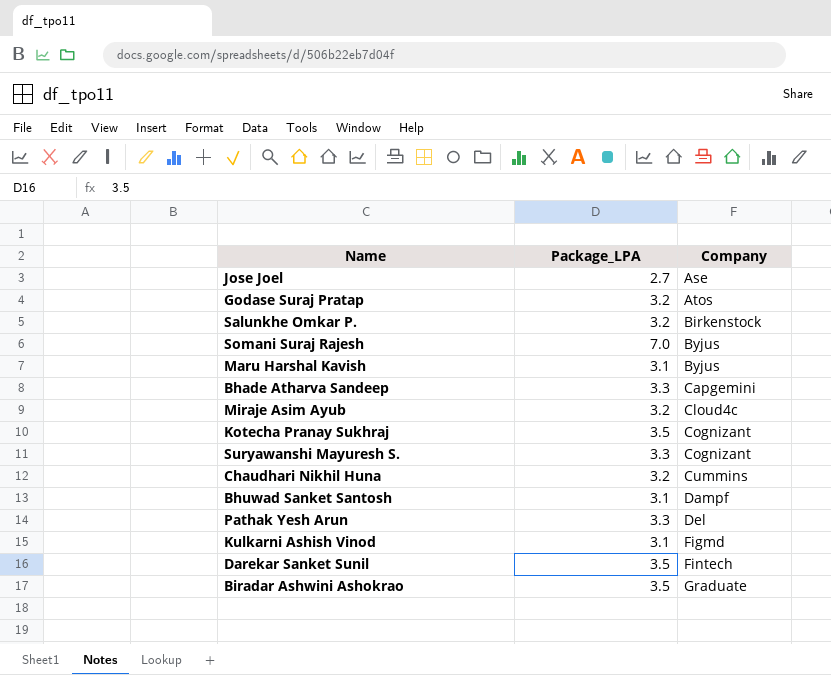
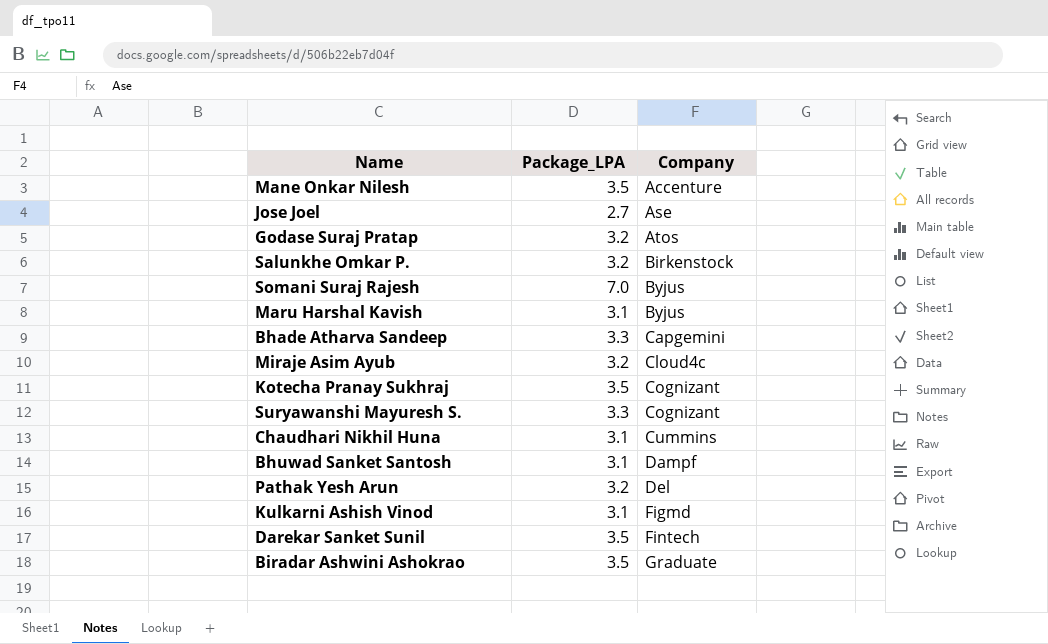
row Mane Onkar Nilesh: none -> 3.5 | Accenture
Chaudhari Nikhil Huna | Package_LPA: 3.2 -> 3.1
Pathak Yesh Arun | Package_LPA: 3.3 -> 3.2

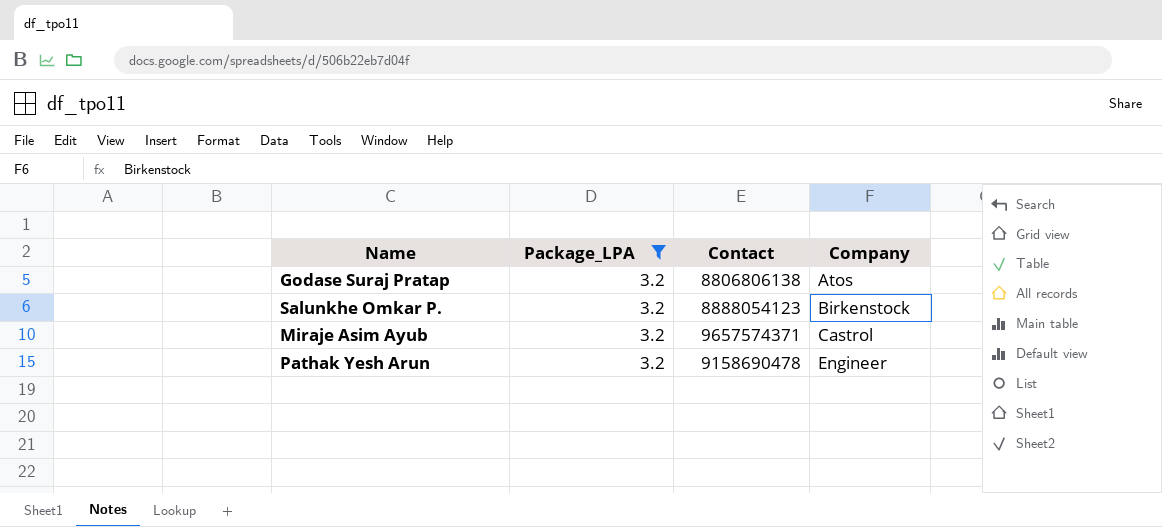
filter: none -> Package_LPA = 3.2
column Contact | position: none -> 3
Miraje Asim Ayub | Company: Cloud4c -> Castrol
Pathak Yesh Arun | Company: Del -> Engineer

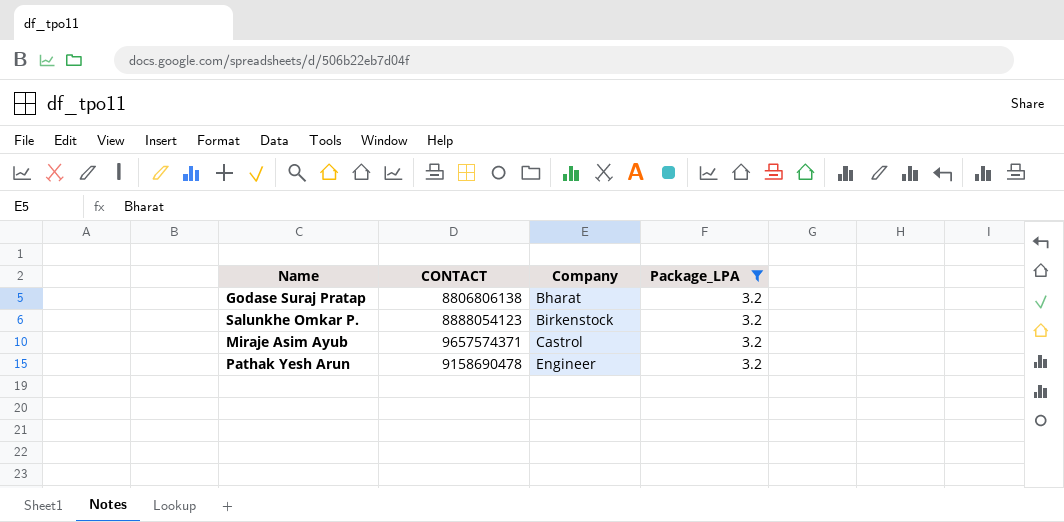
column name: Contact -> CONTACT
column Package_LPA | position: 2 -> 4
Godase Suraj Pratap | Company: Atos -> Bharat

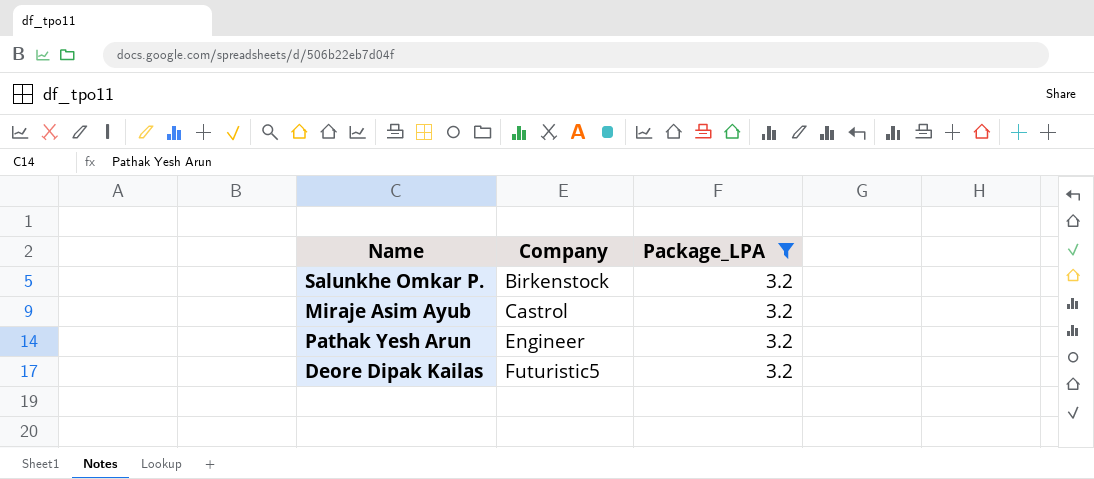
column CONTACT | position: 2 -> none
row Godase Suraj Pratap: 8806806138 | Bharat | 3.2 -> none
row Deore Dipak Kailas: none -> Futuristic5 | 3.2

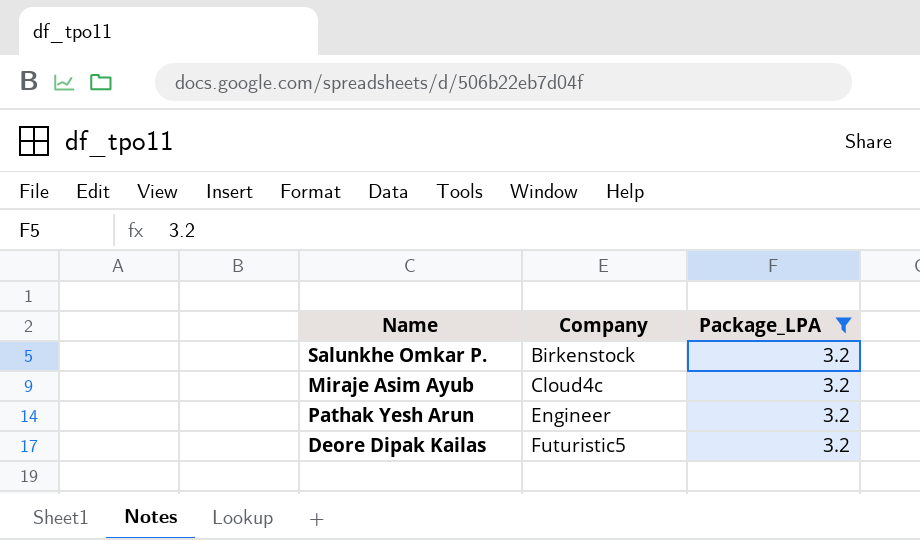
Miraje Asim Ayub | Company: Castrol -> Cloud4c

